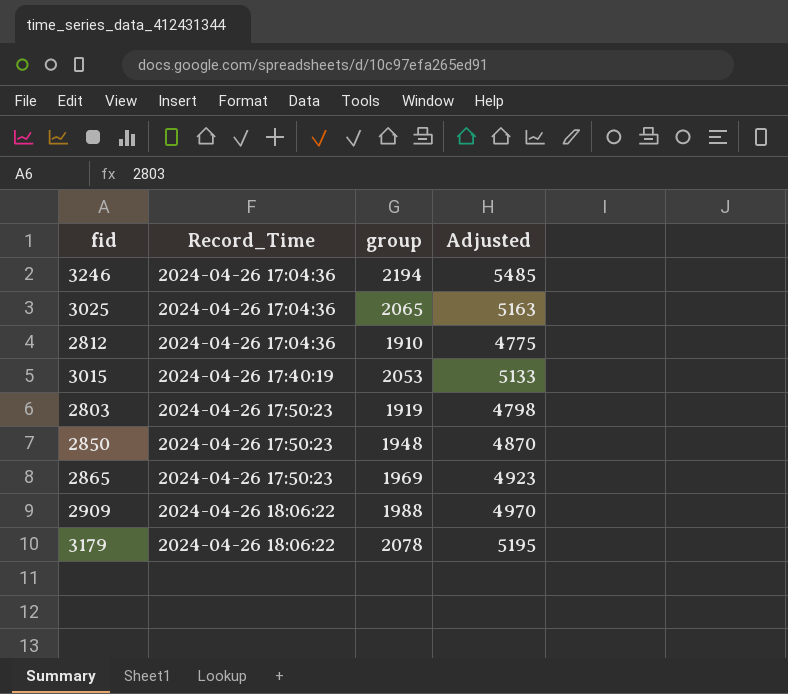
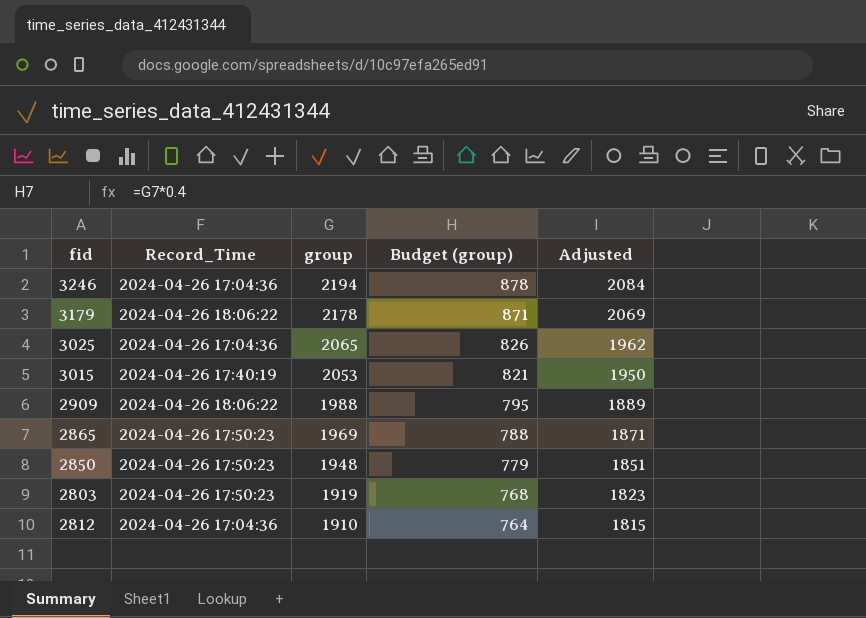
row order: Record_Time ascending -> group descending
column Budget (group) | formula: none -> [group] * 0.4
column Adjusted | formula: [group] * 2.5 -> [group] * 0.95
3179 | group: 2078 -> 2178

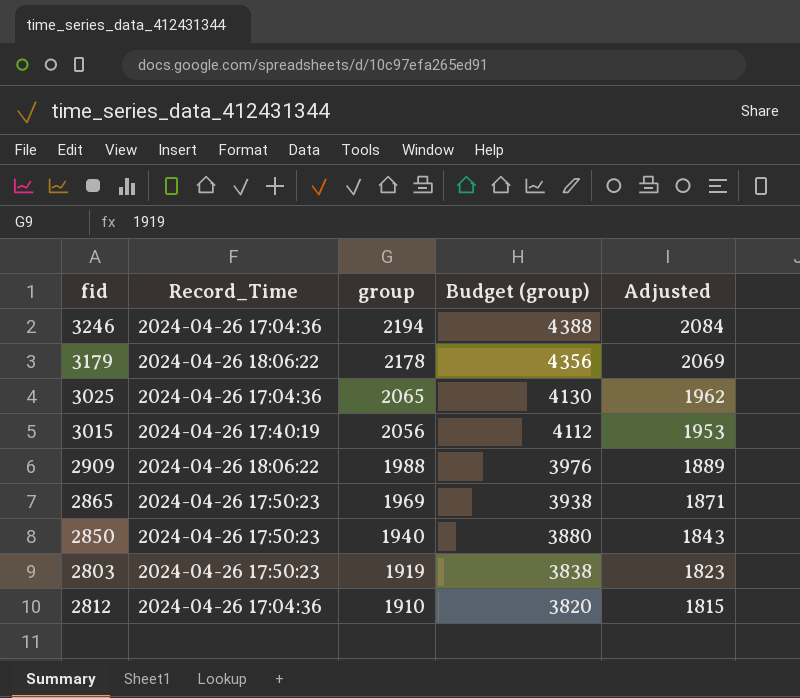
column Budget (group) | formula: [group] * 0.4 -> [group] * 2
3015 | group: 2053 -> 2056
3015 | Adjusted: 1950 -> 1953
2850 | group: 1948 -> 1940
2850 | Adjusted: 1851 -> 1843

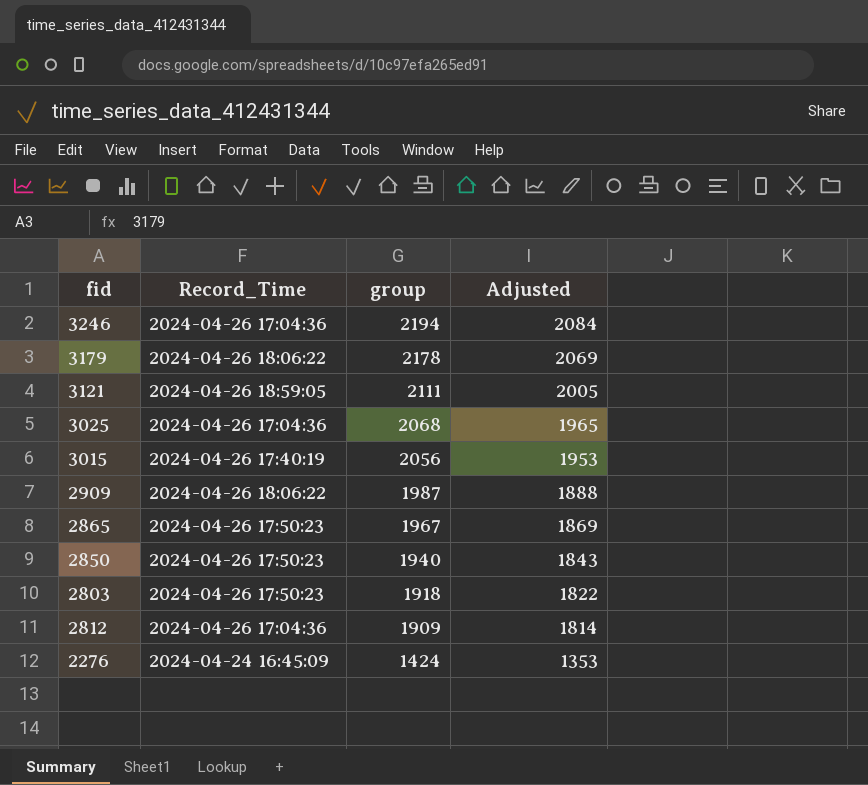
column Budget (group) | formula: [group] * 2 -> none
row 3121: none -> 2024-04-26 18:59:05 | 2111 | 2005
3025 | group: 2065 -> 2068
3025 | Adjusted: 1962 -> 1965
2909 | group: 1988 -> 1987
2909 | Adjusted: 1889 -> 1888
2865 | group: 1969 -> 1967
2865 | Adjusted: 1871 -> 1869
2803 | group: 1919 -> 1918
2803 | Adjusted: 1823 -> 1822
2812 | group: 1910 -> 1909
2812 | Adjusted: 1815 -> 1814
row 2276: none -> 2024-04-24 16:45:09 | 1424 | 1353

